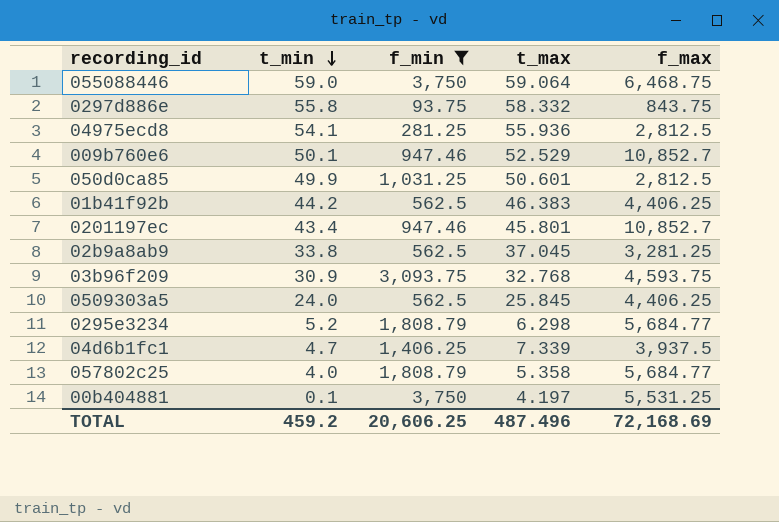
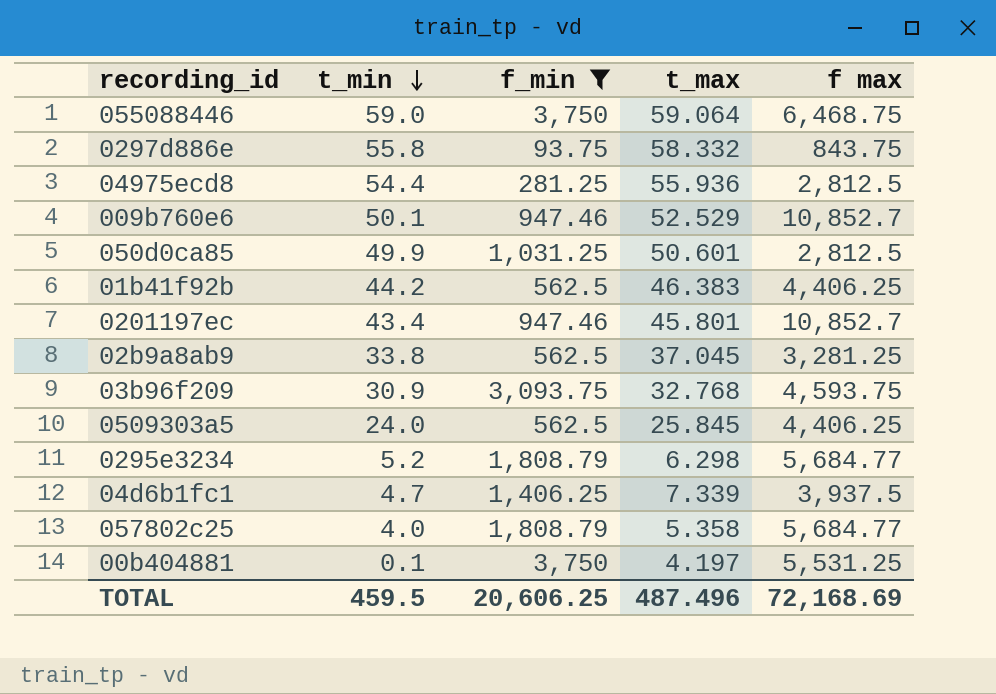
column name: f_max -> f max
04975ecd8 | t_min: 54.1 -> 54.4
TOTAL | t_min: 459.2 -> 459.5

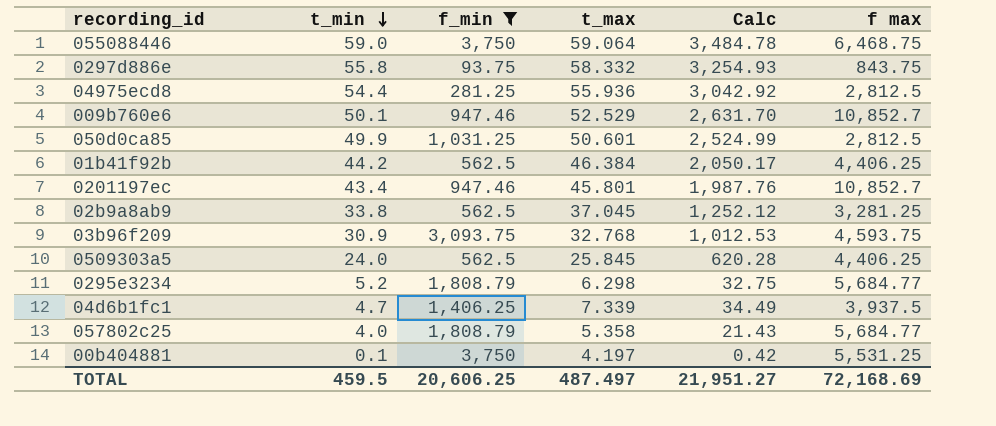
column Calc | formula: none -> [t_min] * [t_max]
01b41f92b | t_max: 46.383 -> 46.384
TOTAL | t_max: 487.496 -> 487.497

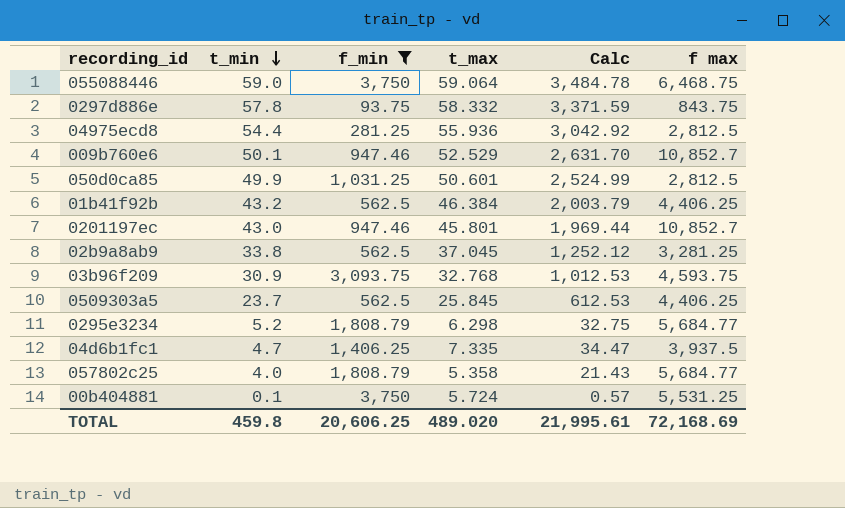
0297d886e | t_min: 55.8 -> 57.8
0297d886e | Calc: 3,254.93 -> 3,371.59
01b41f92b | t_min: 44.2 -> 43.2
01b41f92b | Calc: 2,050.17 -> 2,003.79
0201197ec | t_min: 43.4 -> 43.0
0201197ec | Calc: 1,987.76 -> 1,969.44
0509303a5 | t_min: 24.0 -> 23.7
0509303a5 | Calc: 620.28 -> 612.53
04d6b1fc1 | t_max: 7.339 -> 7.335
04d6b1fc1 | Calc: 34.49 -> 34.47
00b404881 | t_max: 4.197 -> 5.724
00b404881 | Calc: 0.42 -> 0.57
TOTAL | t_min: 459.5 -> 459.8
TOTAL | t_max: 487.497 -> 489.020
TOTAL | Calc: 21,951.27 -> 21,995.61

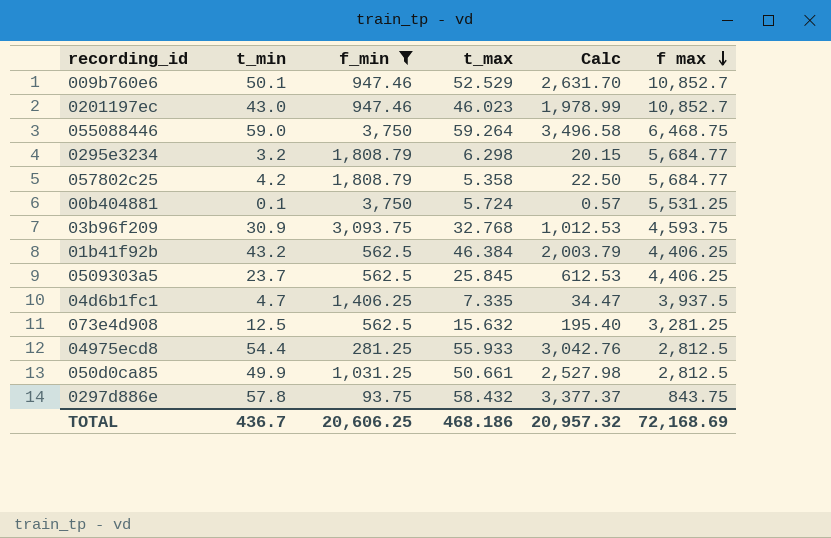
row order: t_min descending -> f max descending
row 02b9a8ab9: 33.8 | 562.5 | 37.045 | 1,252.12 | 3,281.25 -> none
0201197ec | t_max: 45.801 -> 46.023
0201197ec | Calc: 1,969.44 -> 1,978.99
055088446 | t_max: 59.064 -> 59.264
055088446 | Calc: 3,484.78 -> 3,496.58
0295e3234 | t_min: 5.2 -> 3.2
0295e3234 | Calc: 32.75 -> 20.15
057802c25 | t_min: 4.0 -> 4.2
057802c25 | Calc: 21.43 -> 22.50
row 073e4d908: none -> 12.5 | 562.5 | 15.632 | 195.40 | 3,281.25
04975ecd8 | t_max: 55.936 -> 55.933
04975ecd8 | Calc: 3,042.92 -> 3,042.76
050d0ca85 | t_max: 50.601 -> 50.661
050d0ca85 | Calc: 2,524.99 -> 2,527.98
0297d886e | t_max: 58.332 -> 58.432
0297d886e | Calc: 3,371.59 -> 3,377.37
TOTAL | t_min: 459.8 -> 436.7
TOTAL | t_max: 489.020 -> 468.186
TOTAL | Calc: 21,995.61 -> 20,957.32

